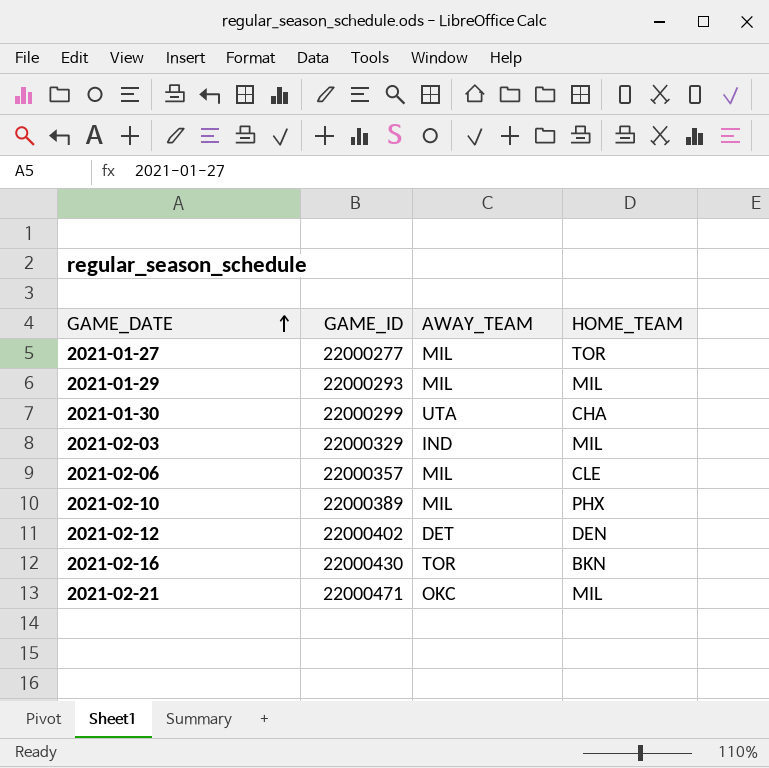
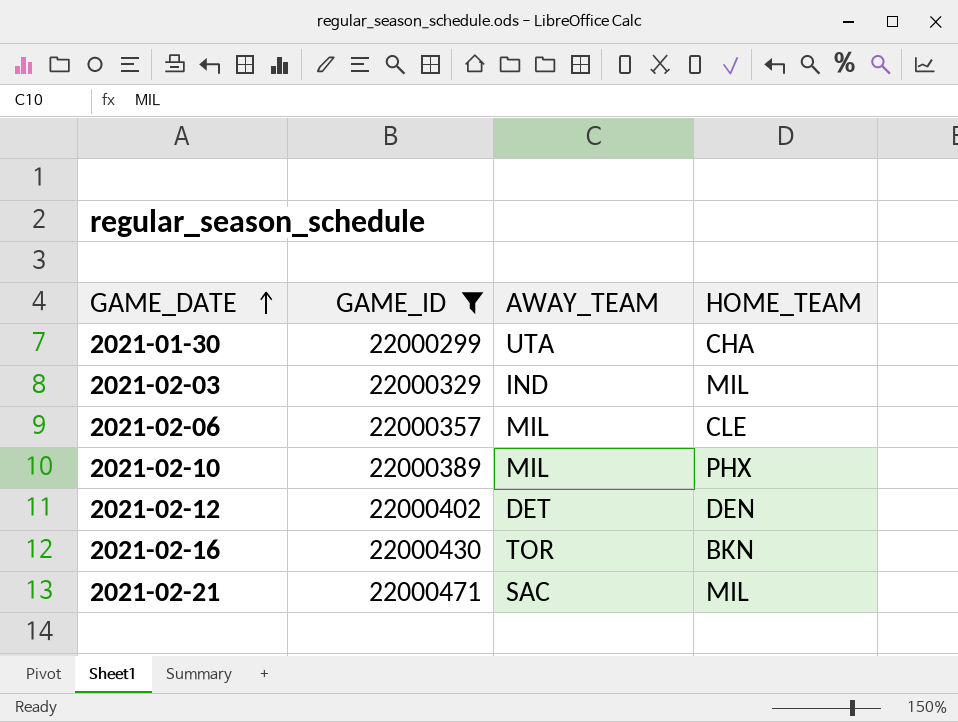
filter: none -> GAME_ID >= 22000299
2021-02-21 | AWAY_TEAM: OKC -> SAC

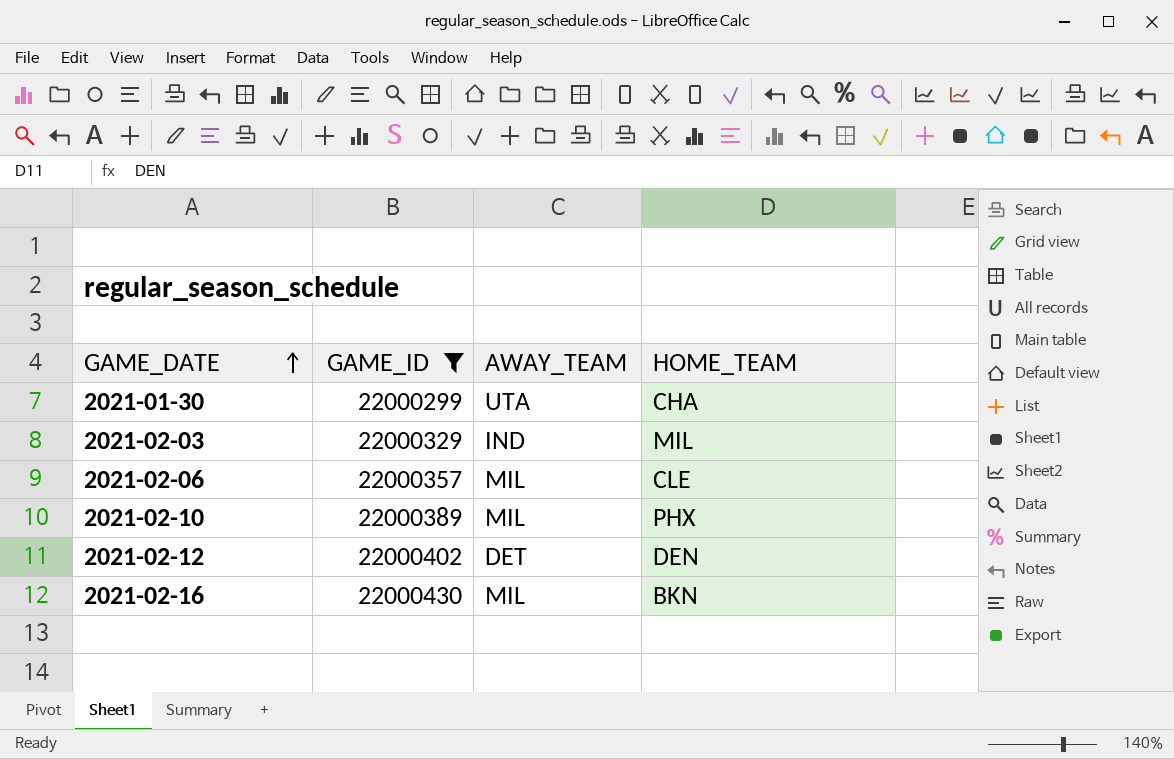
row 2021-02-21: 22000471 | SAC | MIL -> none
2021-02-16 | AWAY_TEAM: TOR -> MIL

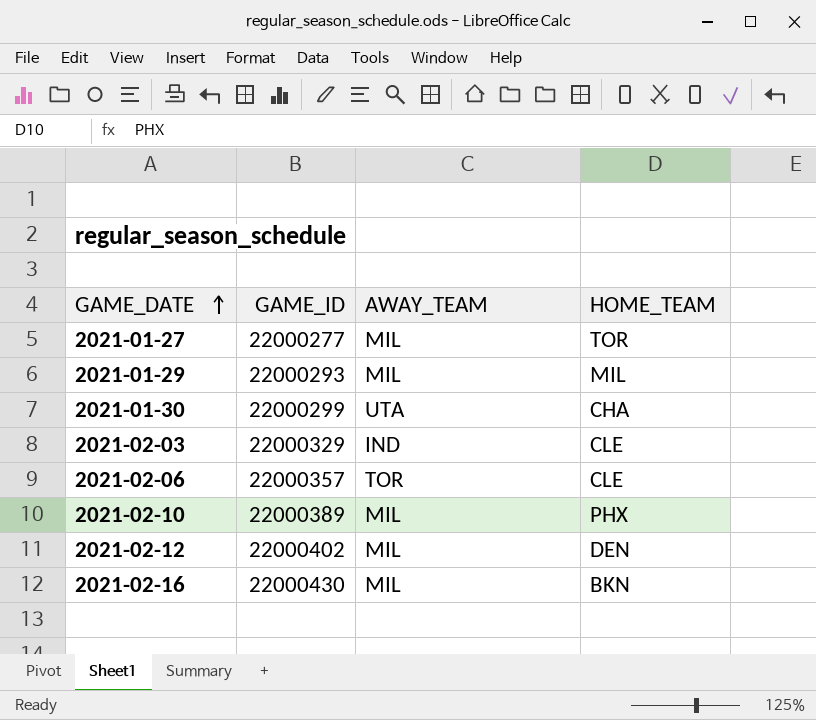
filter: GAME_ID >= 22000299 -> none
2021-02-03 | HOME_TEAM: MIL -> CLE
2021-02-06 | AWAY_TEAM: MIL -> TOR
2021-02-12 | AWAY_TEAM: DET -> MIL

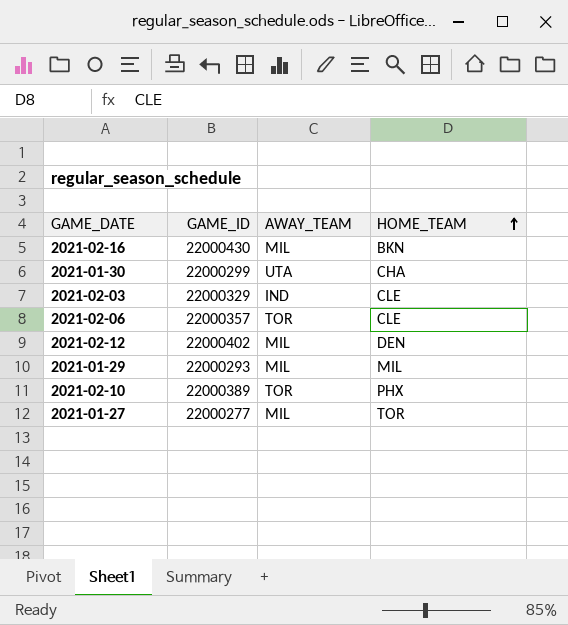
row order: GAME_DATE ascending -> HOME_TEAM ascending
2021-02-10 | AWAY_TEAM: MIL -> TOR

